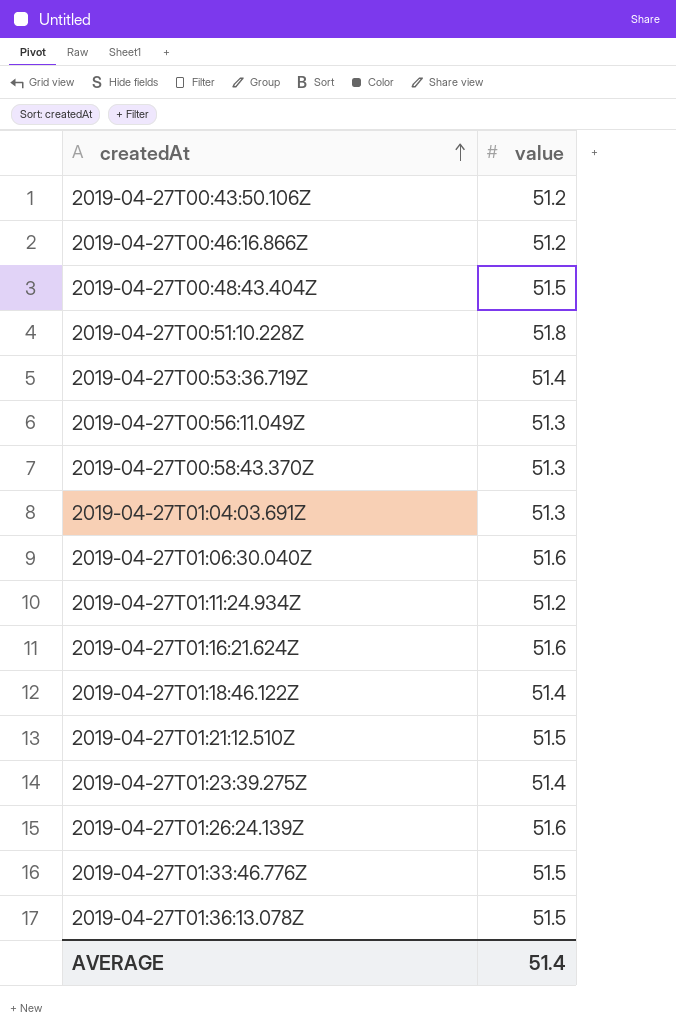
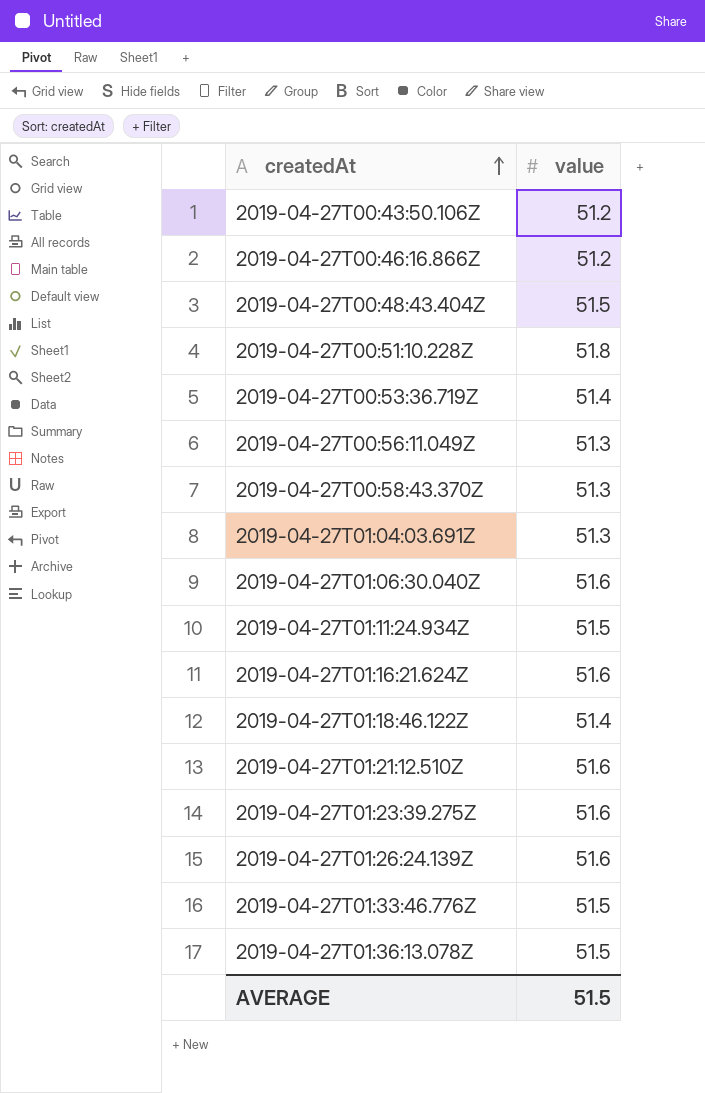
2019-04-27T01:11:24.934Z | value: 51.2 -> 51.5
2019-04-27T01:21:12.510Z | value: 51.5 -> 51.6
2019-04-27T01:23:39.275Z | value: 51.4 -> 51.6
AVERAGE | value: 51.4 -> 51.5

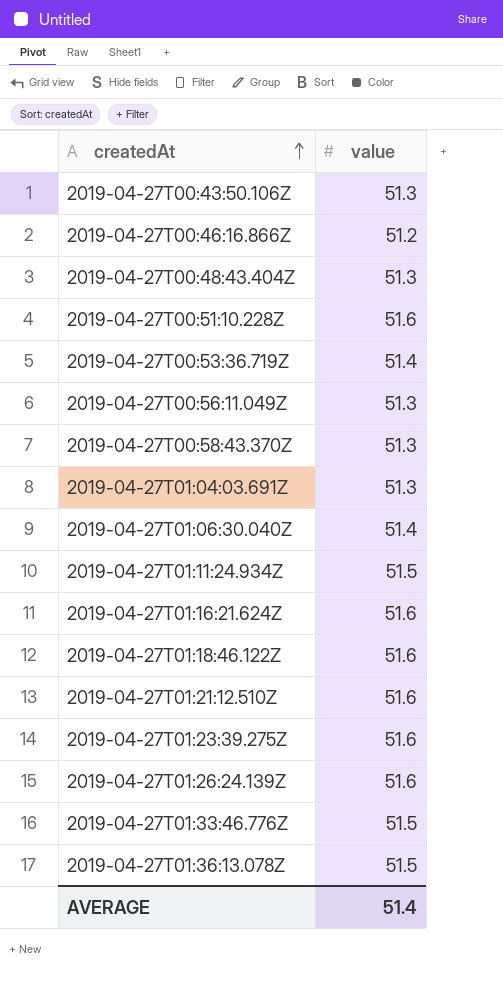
2019-04-27T00:43:50.106Z | value: 51.2 -> 51.3
2019-04-27T00:48:43.404Z | value: 51.5 -> 51.3
2019-04-27T00:51:10.228Z | value: 51.8 -> 51.6
2019-04-27T01:06:30.040Z | value: 51.6 -> 51.4
2019-04-27T01:18:46.122Z | value: 51.4 -> 51.6
AVERAGE | value: 51.5 -> 51.4

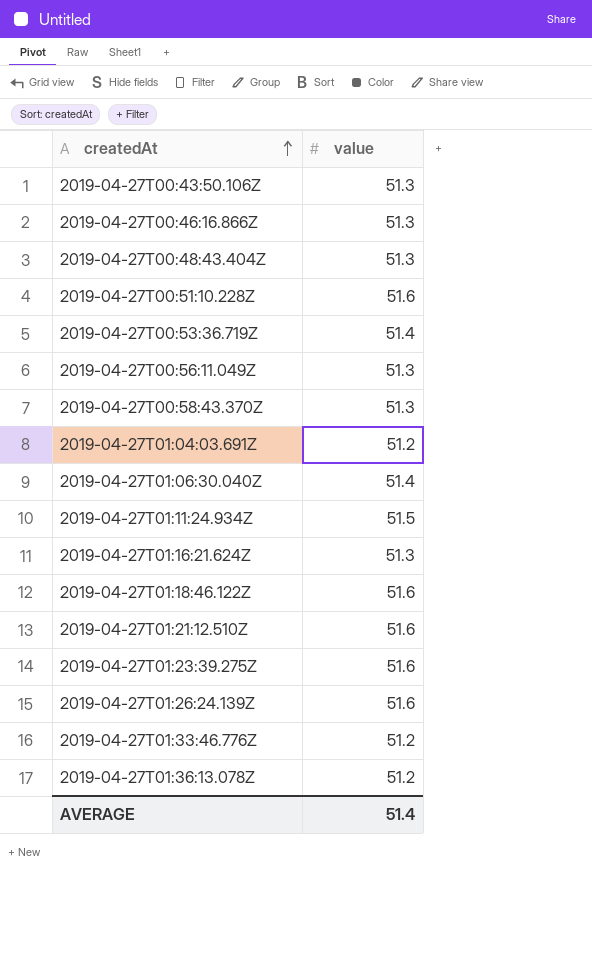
2019-04-27T00:46:16.866Z | value: 51.2 -> 51.3
2019-04-27T01:04:03.691Z | value: 51.3 -> 51.2
2019-04-27T01:16:21.624Z | value: 51.6 -> 51.3
2019-04-27T01:33:46.776Z | value: 51.5 -> 51.2
2019-04-27T01:36:13.078Z | value: 51.5 -> 51.2

